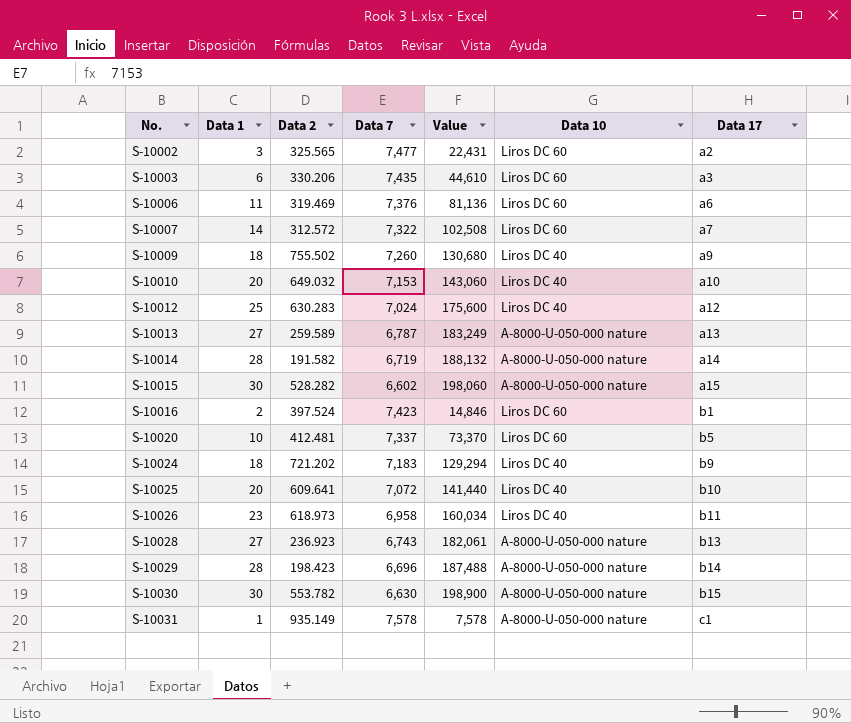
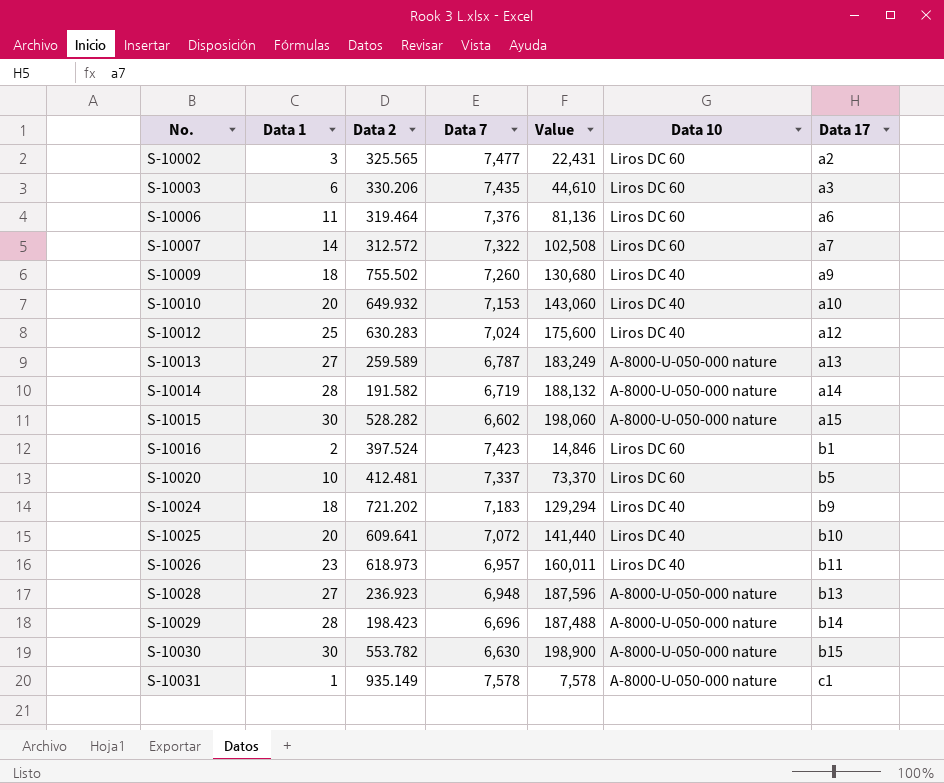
S-10006 | Data 2: 319.469 -> 319.464
S-10010 | Data 2: 649.032 -> 649.932
S-10026 | Data 7: 6,958 -> 6,957
S-10026 | Value: 160,034 -> 160,011
S-10028 | Data 7: 6,743 -> 6,948
S-10028 | Value: 182,061 -> 187,596

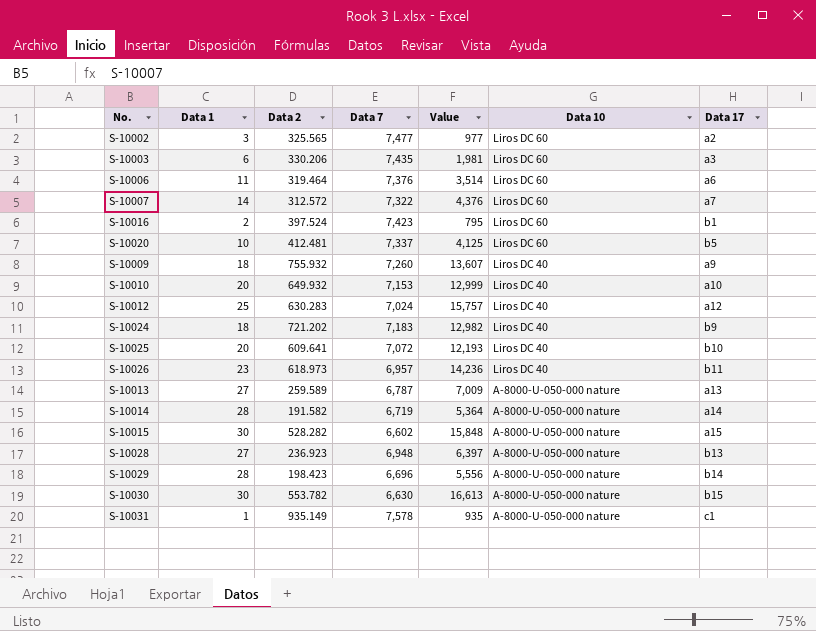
row order: No. ascending -> Data 10 descending
column Value | formula: [Data 1] * [Data 7] -> [Data 1] * [Data 2]
S-10009 | Data 2: 755.502 -> 755.932

